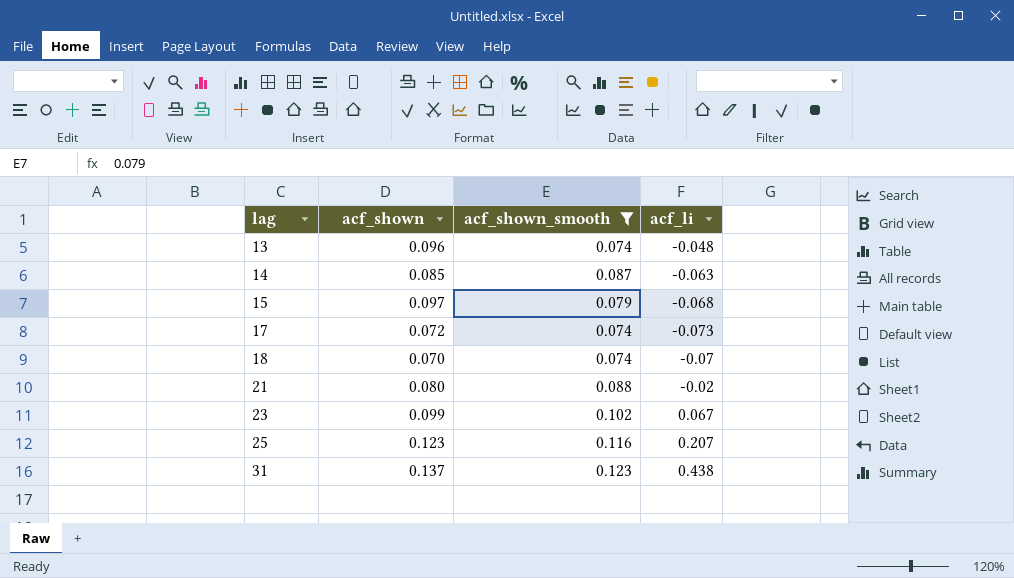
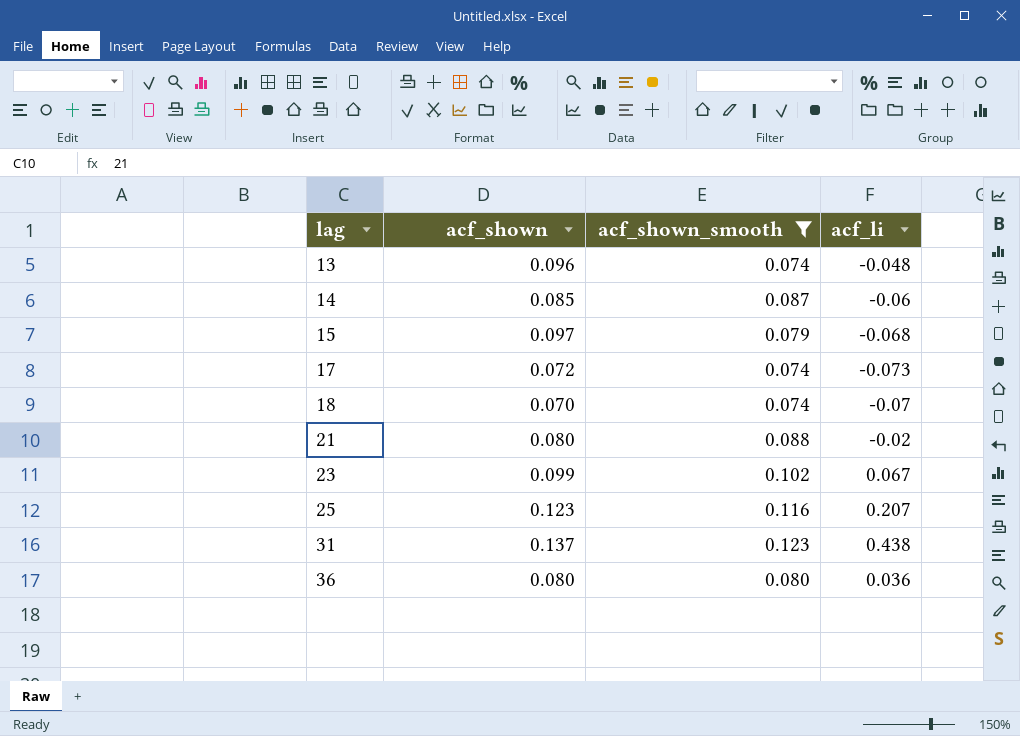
14 | acf_li: -0.063 -> -0.06
row 36: none -> 0.080 | 0.080 | 0.036

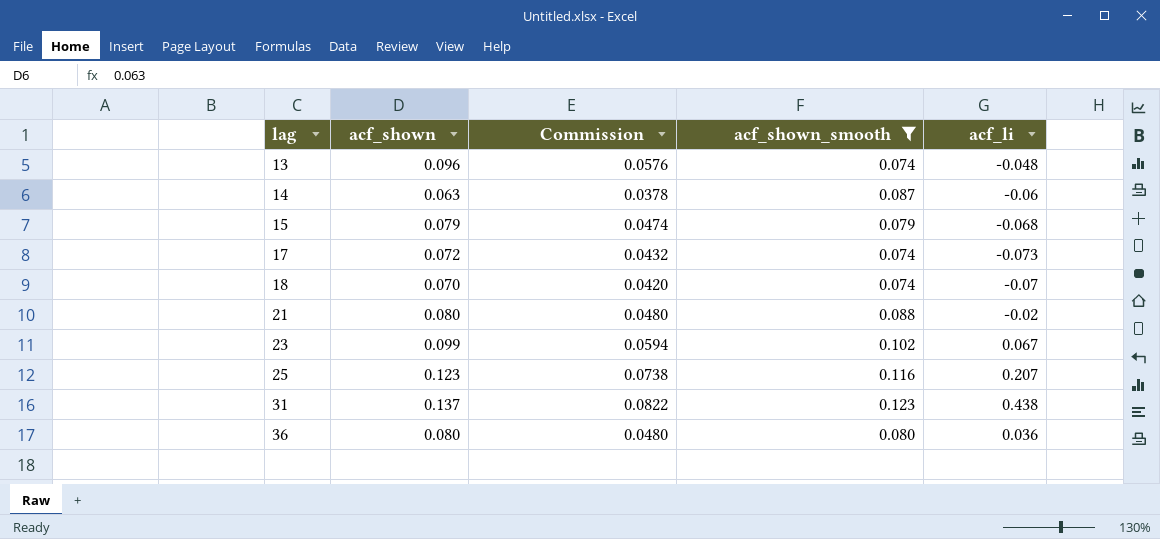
column Commission | formula: none -> [acf_shown] * 0.6
14 | acf_shown: 0.085 -> 0.063
15 | acf_shown: 0.097 -> 0.079

